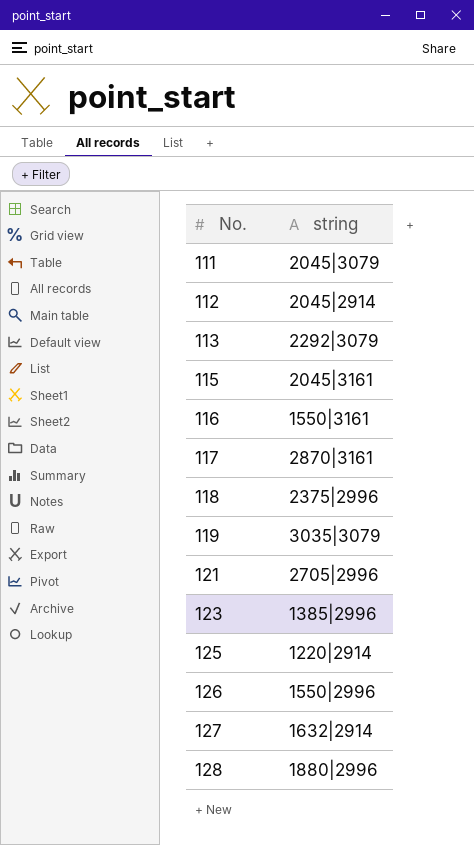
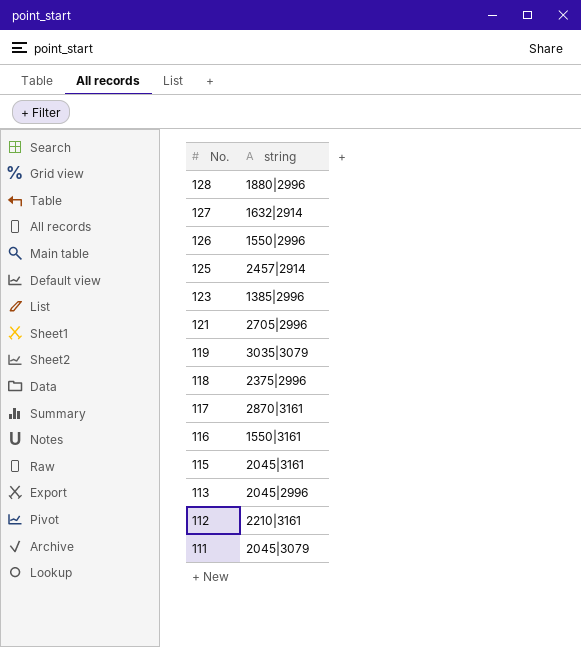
row order: No. ascending -> No. descending
125 | string: 1220|2914 -> 2457|2914
113 | string: 2292|3079 -> 2045|2996
112 | string: 2045|2914 -> 2210|3161

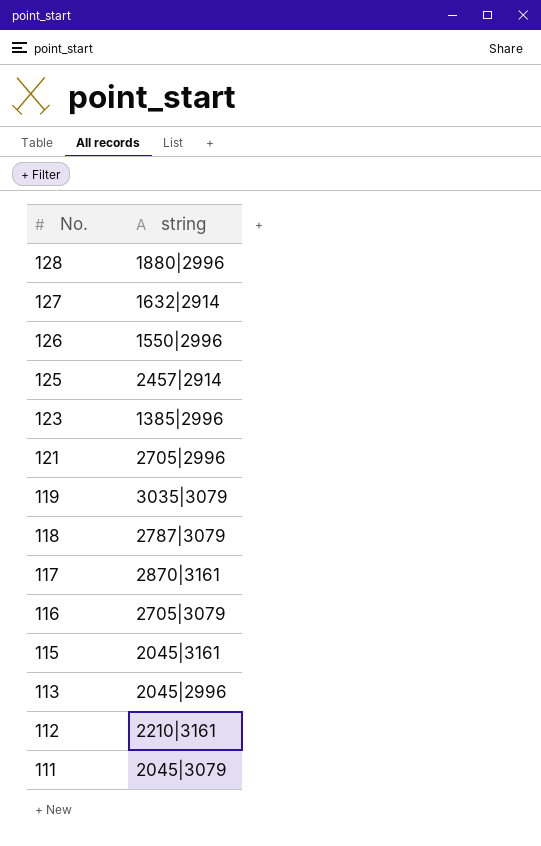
118 | string: 2375|2996 -> 2787|3079
116 | string: 1550|3161 -> 2705|3079

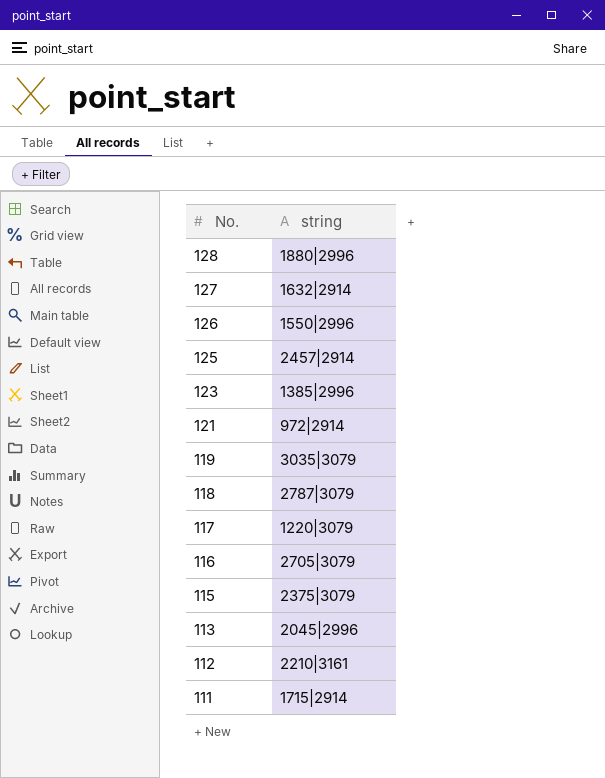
121 | string: 2705|2996 -> 972|2914
117 | string: 2870|3161 -> 1220|3079
115 | string: 2045|3161 -> 2375|3079
111 | string: 2045|3079 -> 1715|2914

